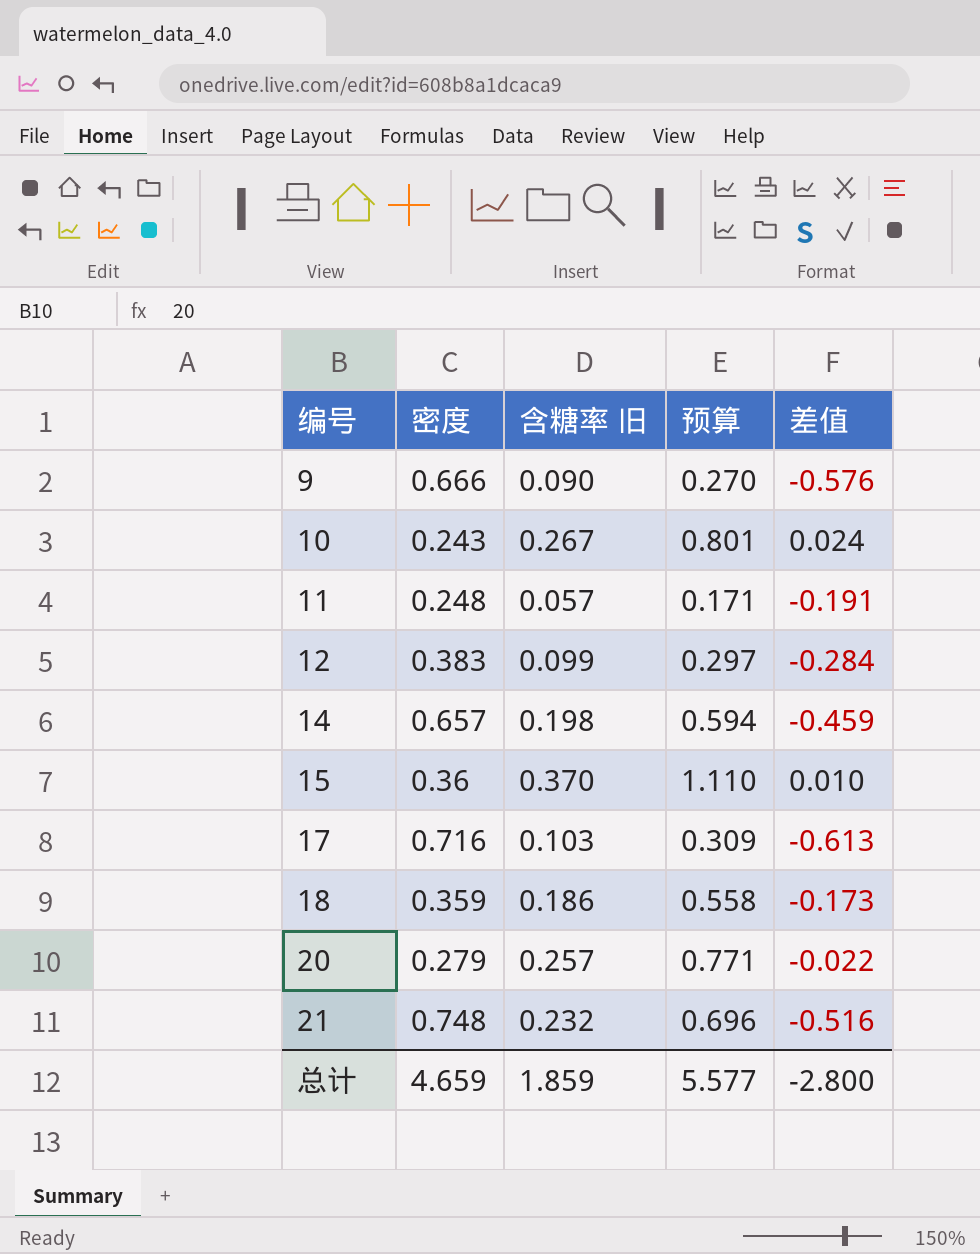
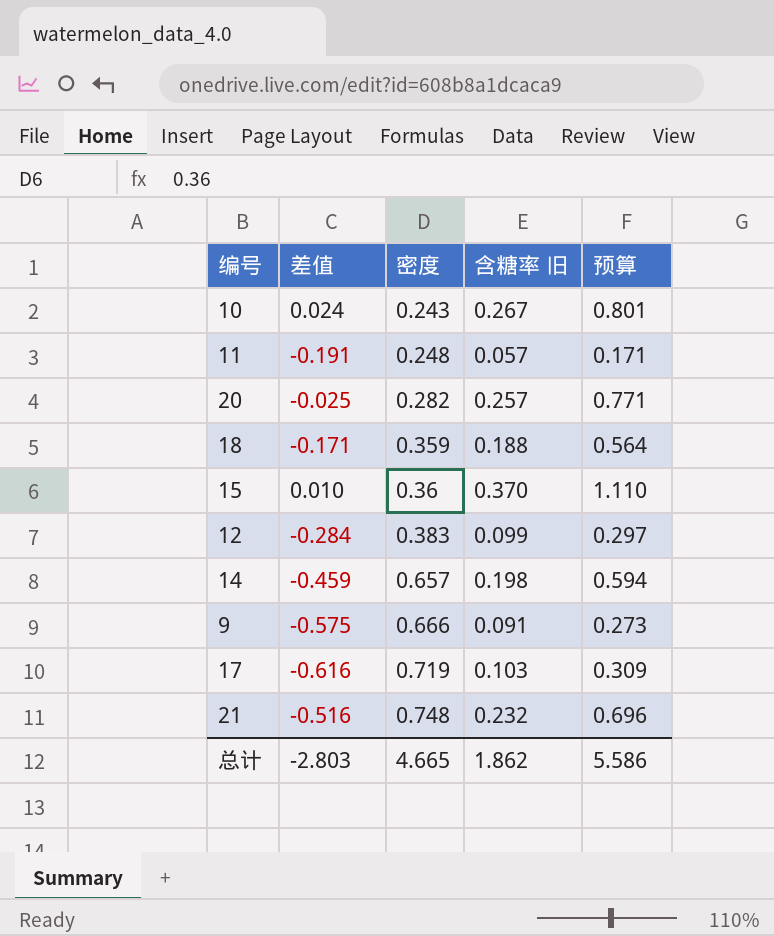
row order: 编号 ascending -> 密度 ascending
column 差值 | position: 5 -> 2
20 | 差值: -0.022 -> -0.025
20 | 密度: 0.279 -> 0.282
18 | 差值: -0.173 -> -0.171
18 | 含糖率 旧: 0.186 -> 0.188
18 | 预算: 0.558 -> 0.564
9 | 差值: -0.576 -> -0.575
9 | 含糖率 旧: 0.090 -> 0.091
9 | 预算: 0.270 -> 0.273
17 | 差值: -0.613 -> -0.616
17 | 密度: 0.716 -> 0.719
总计 | 差值: -2.800 -> -2.803
总计 | 密度: 4.659 -> 4.665
总计 | 含糖率 旧: 1.859 -> 1.862
总计 | 预算: 5.577 -> 5.586

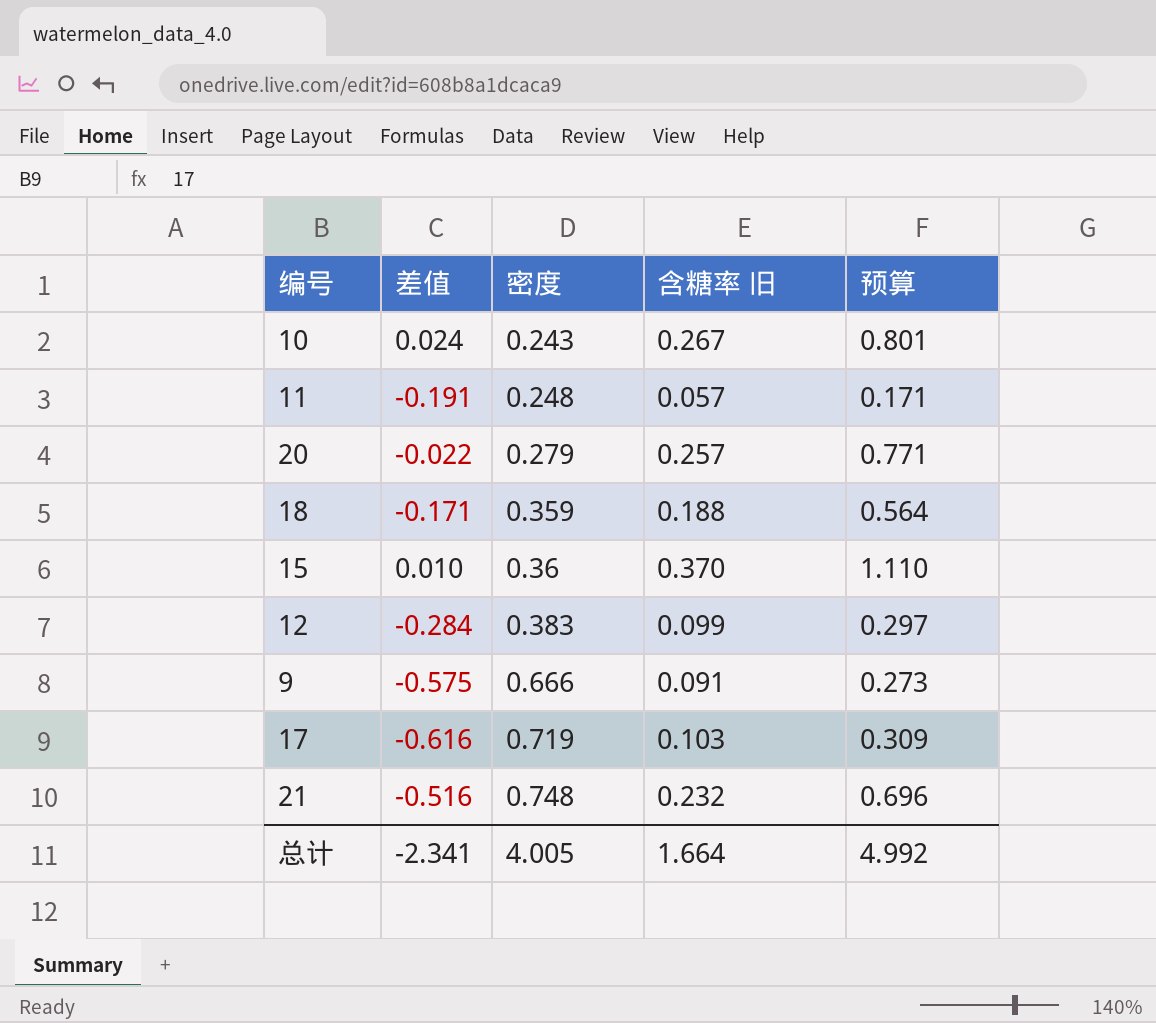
row 14: -0.459 | 0.657 | 0.198 | 0.594 -> none
20 | 差值: -0.025 -> -0.022
20 | 密度: 0.282 -> 0.279
总计 | 差值: -2.803 -> -2.341
总计 | 密度: 4.665 -> 4.005
总计 | 含糖率 旧: 1.862 -> 1.664
总计 | 预算: 5.586 -> 4.992

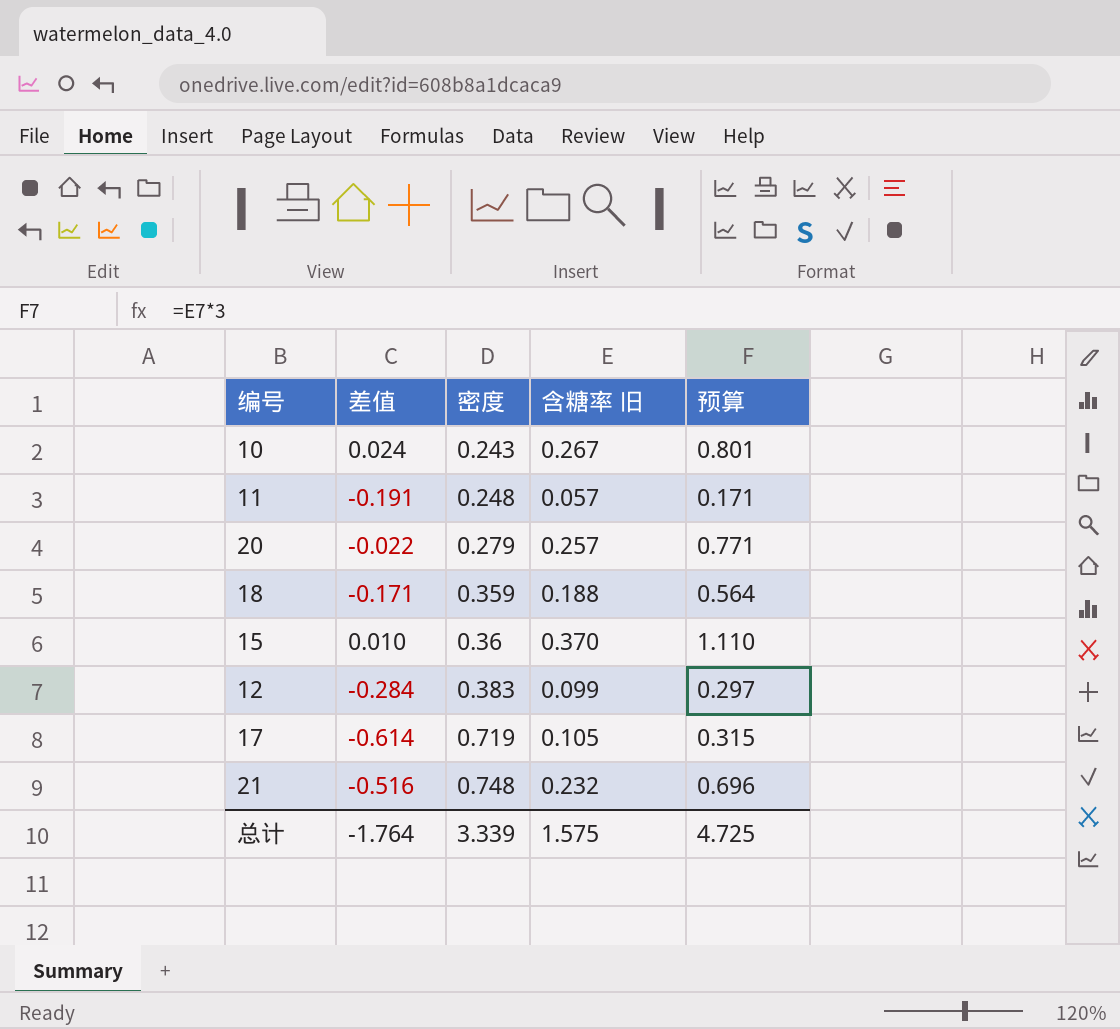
row 9: -0.575 | 0.666 | 0.091 | 0.273 -> none
17 | 差值: -0.616 -> -0.614
17 | 含糖率 旧: 0.103 -> 0.105
17 | 预算: 0.309 -> 0.315
总计 | 差值: -2.341 -> -1.764
总计 | 密度: 4.005 -> 3.339
总计 | 含糖率 旧: 1.664 -> 1.575
总计 | 预算: 4.992 -> 4.725

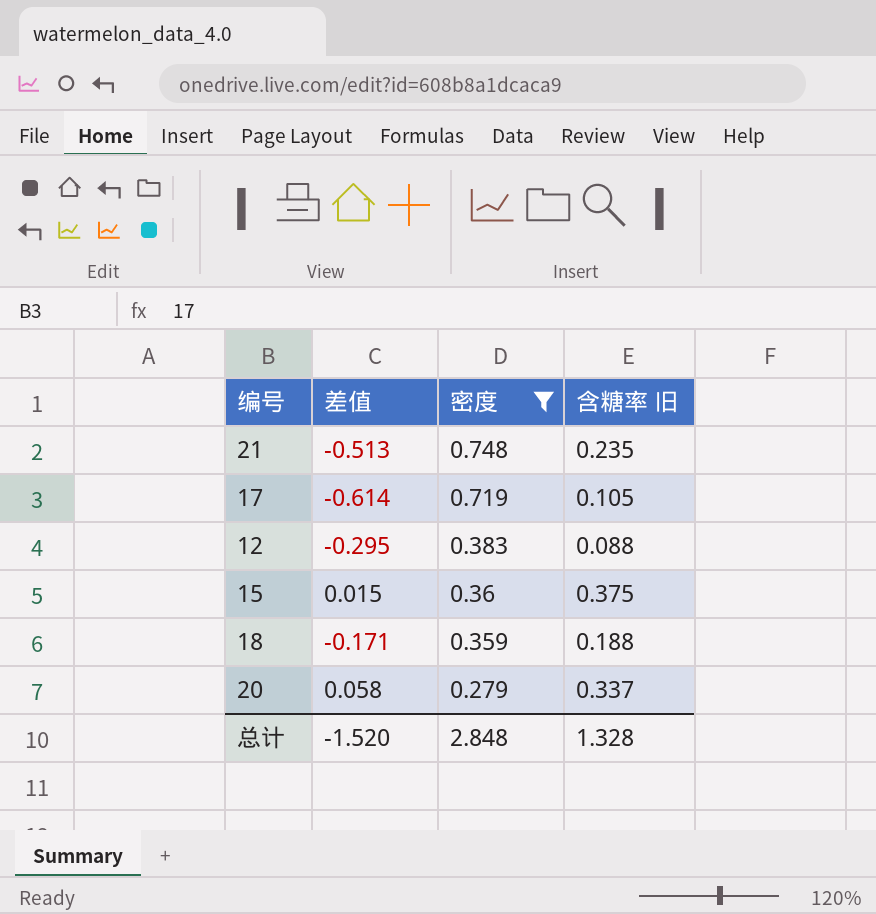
filter: none -> 密度 >= 0.279
row order: 密度 ascending -> 密度 descending
column 预算 | formula: [含糖率 旧] * 3 -> none
21 | 差值: -0.516 -> -0.513
21 | 含糖率 旧: 0.232 -> 0.235
12 | 差值: -0.284 -> -0.295
12 | 含糖率 旧: 0.099 -> 0.088
15 | 差值: 0.010 -> 0.015
15 | 含糖率 旧: 0.370 -> 0.375
20 | 差值: -0.022 -> 0.058
20 | 含糖率 旧: 0.257 -> 0.337
总计 | 差值: -1.764 -> -1.520
总计 | 密度: 3.339 -> 2.848
总计 | 含糖率 旧: 1.575 -> 1.328

